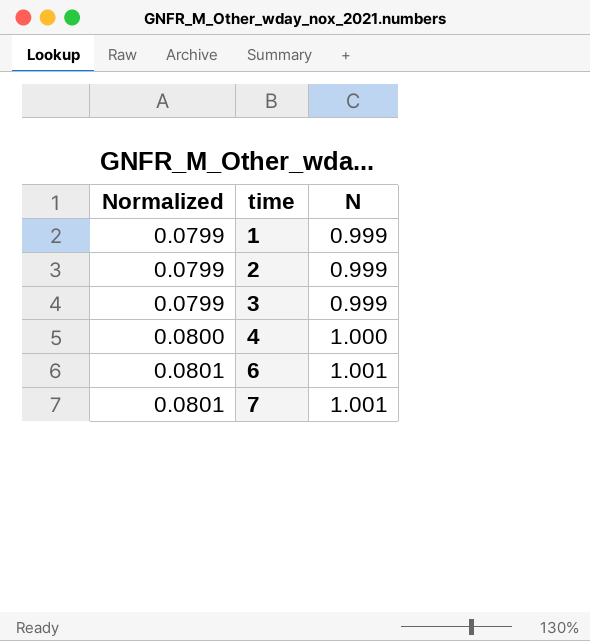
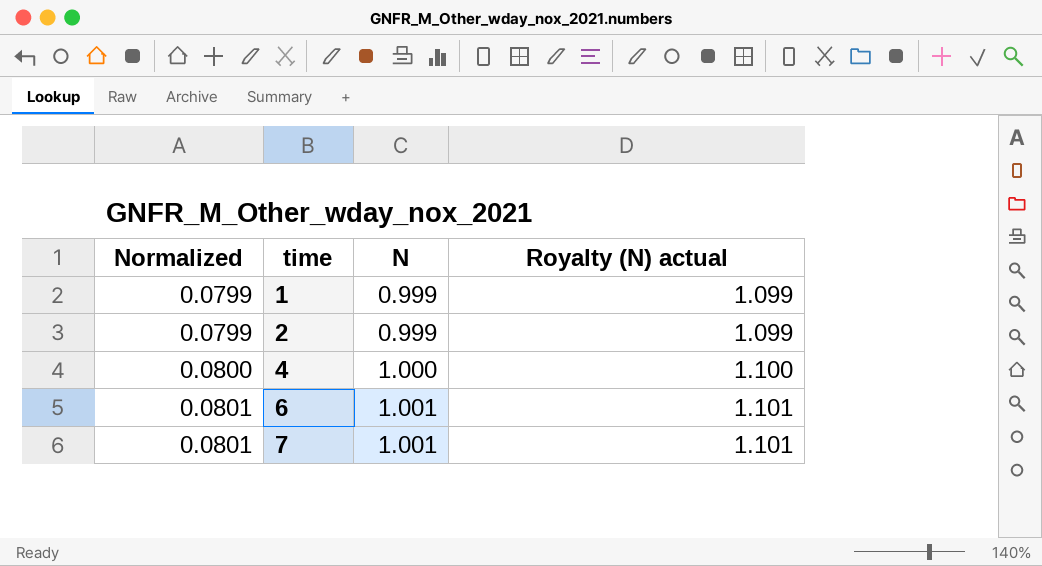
column Royalty (N) actual | formula: none -> [N] * 1.1
row 3: 0.0799 | 0.999 -> none

